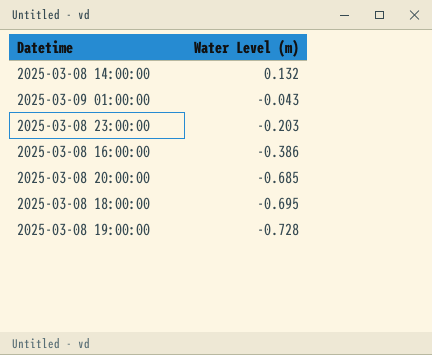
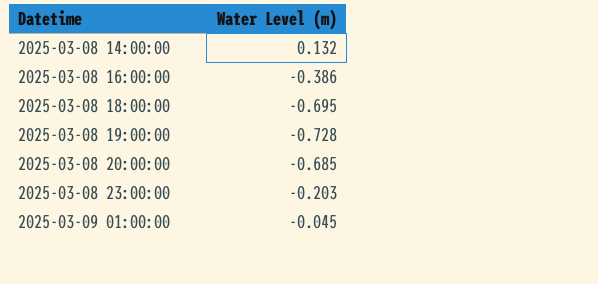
row order: Water Level (m) descending -> Datetime ascending
2025-03-09 01:00:00 | Water Level (m): -0.043 -> -0.045

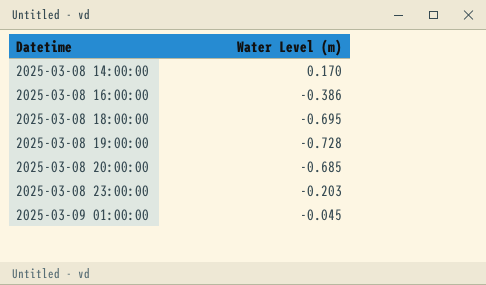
2025-03-08 14:00:00 | Water Level (m): 0.132 -> 0.170

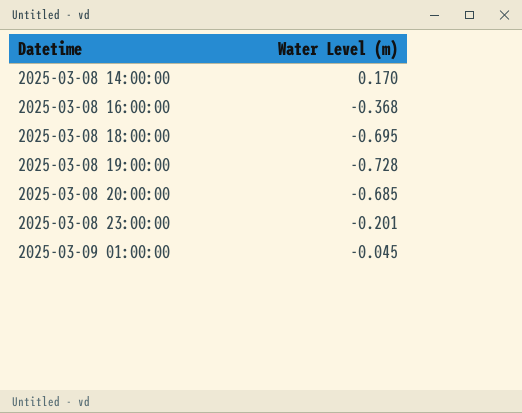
2025-03-08 16:00:00 | Water Level (m): -0.386 -> -0.368
2025-03-08 23:00:00 | Water Level (m): -0.203 -> -0.201

